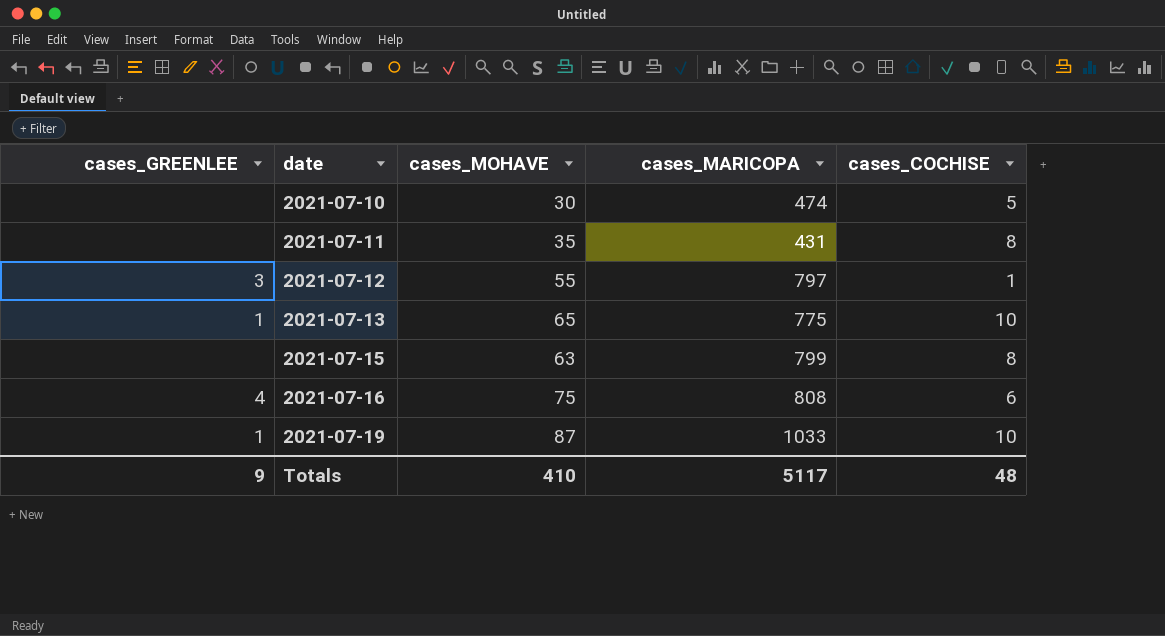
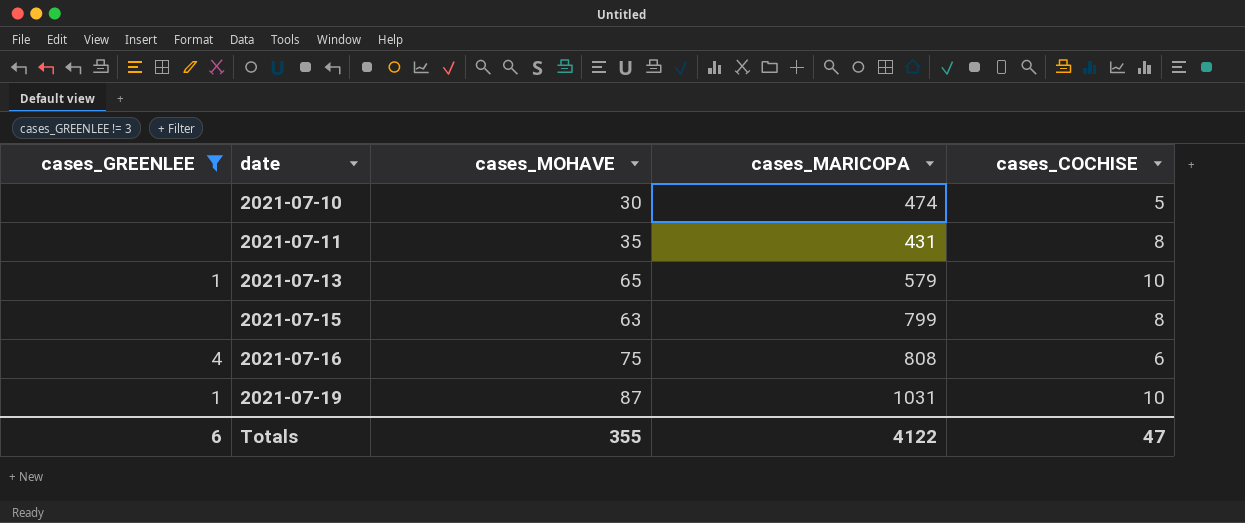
filter: none -> cases_GREENLEE != 3
2021-07-13 | cases_MARICOPA: 775 -> 579
2021-07-19 | cases_MARICOPA: 1033 -> 1031
Totals | cases_GREENLEE: 9 -> 6
Totals | cases_MOHAVE: 410 -> 355
Totals | cases_MARICOPA: 5117 -> 4122
Totals | cases_COCHISE: 48 -> 47

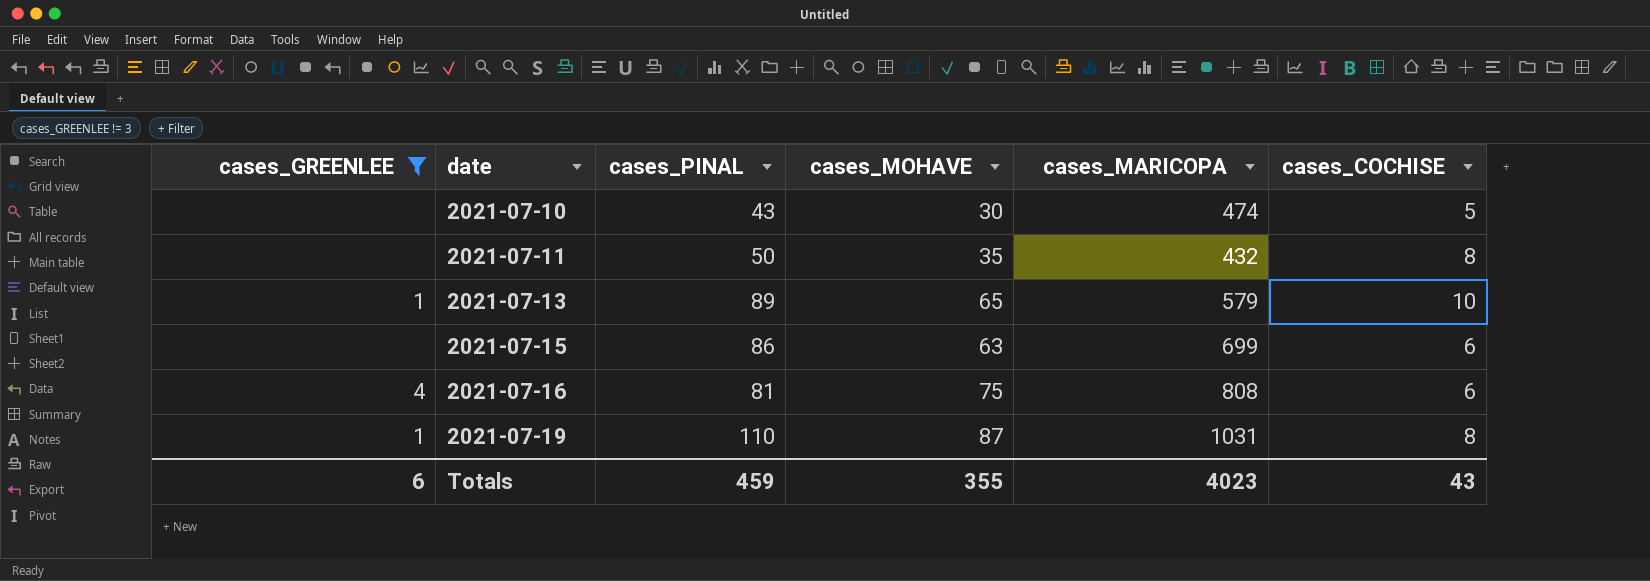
column cases_PINAL | position: none -> 3
2021-07-11 | cases_MARICOPA: 431 -> 432
2021-07-15 | cases_MARICOPA: 799 -> 699
2021-07-15 | cases_COCHISE: 8 -> 6
2021-07-19 | cases_COCHISE: 10 -> 8
Totals | cases_MARICOPA: 4122 -> 4023
Totals | cases_COCHISE: 47 -> 43

